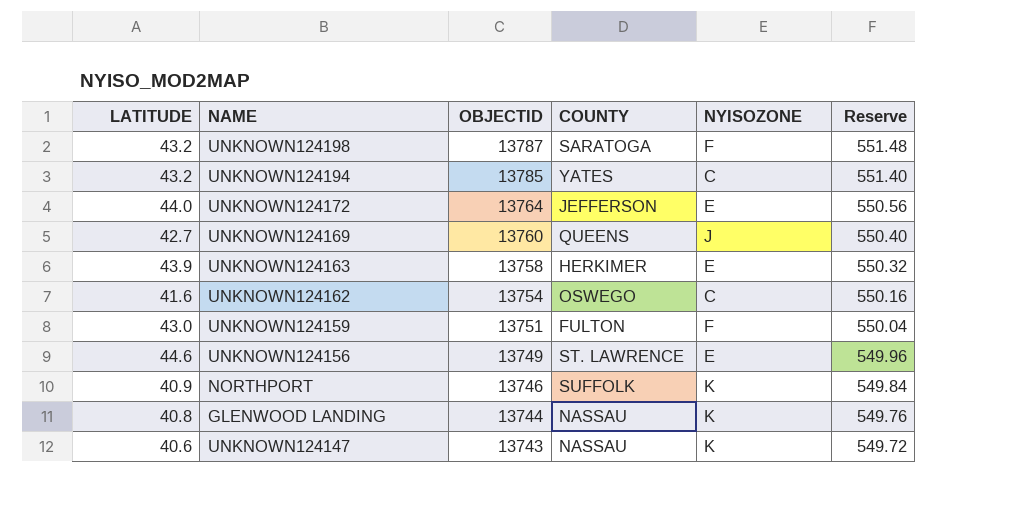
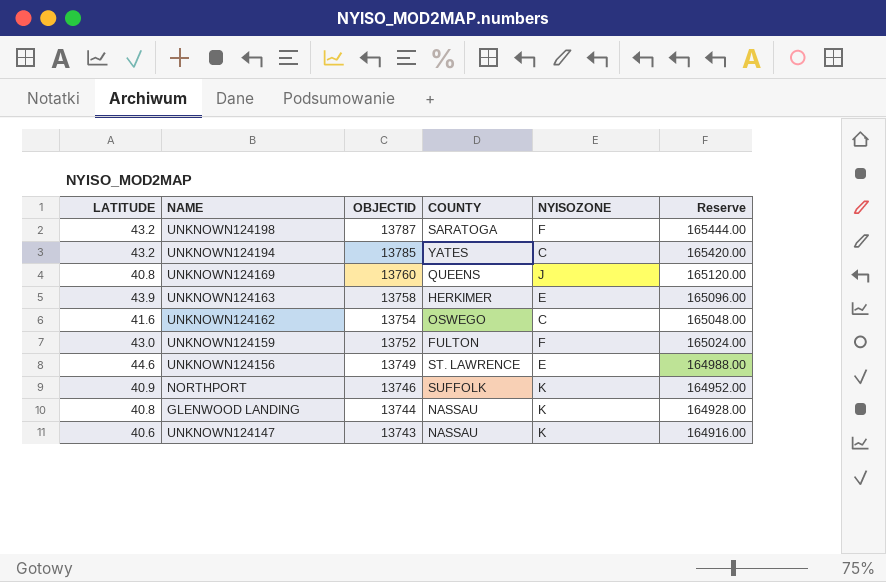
column Reserve | formula: [OBJECTID] * 0.04 -> [OBJECTID] * 12
row UNKNOWN124172: 44.0 | 13764 | JEFFERSON | E | 550.56 -> none
UNKNOWN124169 | LATITUDE: 42.7 -> 40.8
UNKNOWN124159 | OBJECTID: 13751 -> 13752

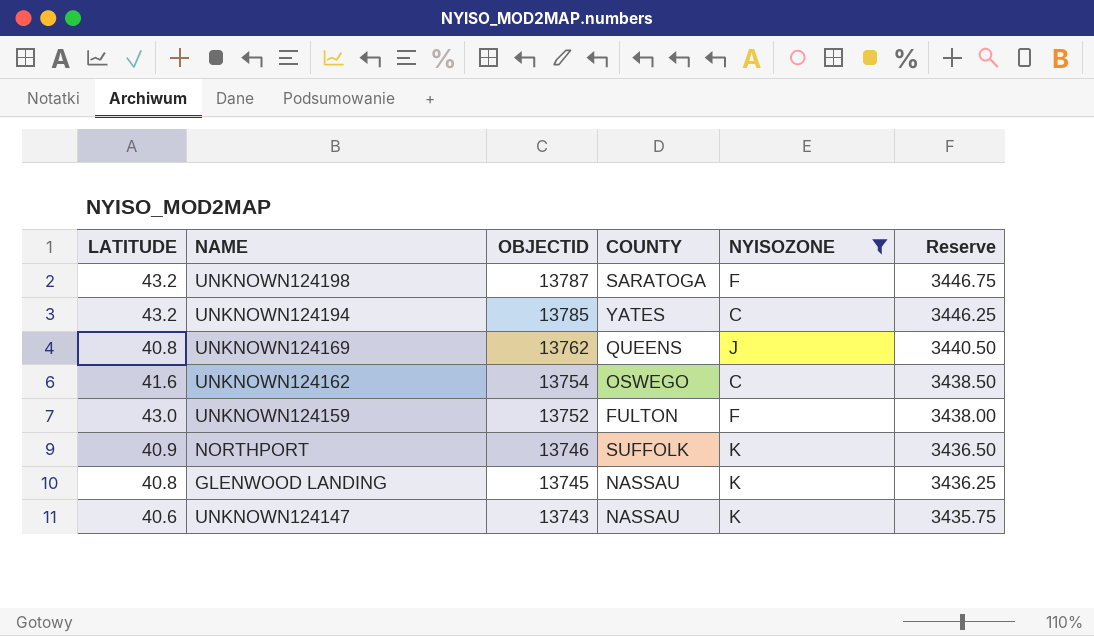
filter: none -> NYISOZONE != E
column Reserve | formula: [OBJECTID] * 12 -> [OBJECTID] * 0.25
UNKNOWN124169 | OBJECTID: 13760 -> 13762
GLENWOOD LANDING | OBJECTID: 13744 -> 13745

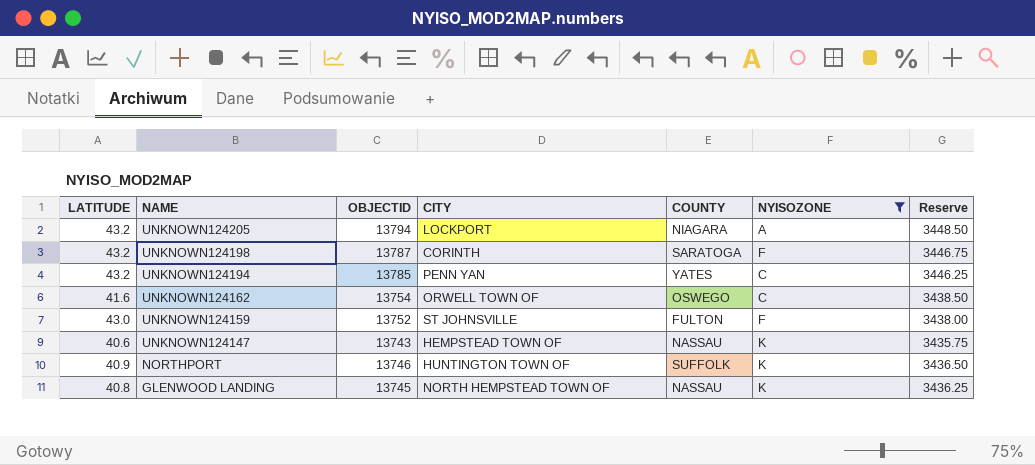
row order: OBJECTID descending -> NAME descending
column CITY | position: none -> 4
row UNKNOWN124169: 40.8 | 13762 | QUEENS | J | 3440.50 -> none
row UNKNOWN124205: none -> 43.2 | 13794 | LOCKPORT | NIAGARA | A | 3448.50

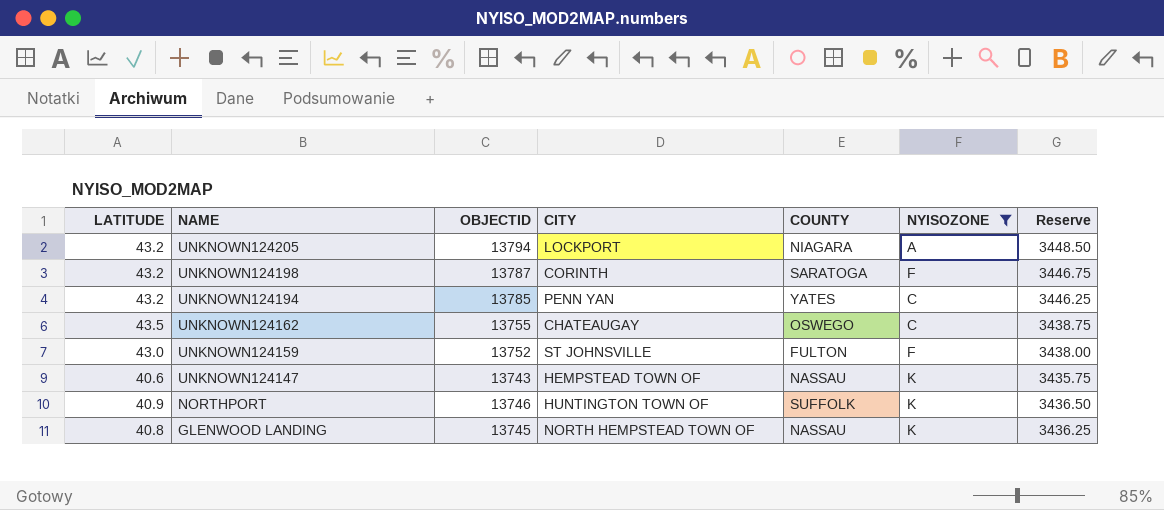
UNKNOWN124162 | LATITUDE: 41.6 -> 43.5
UNKNOWN124162 | OBJECTID: 13754 -> 13755
UNKNOWN124162 | CITY: ORWELL TOWN OF -> CHATEAUGAY
UNKNOWN124162 | Reserve: 3438.50 -> 3438.75

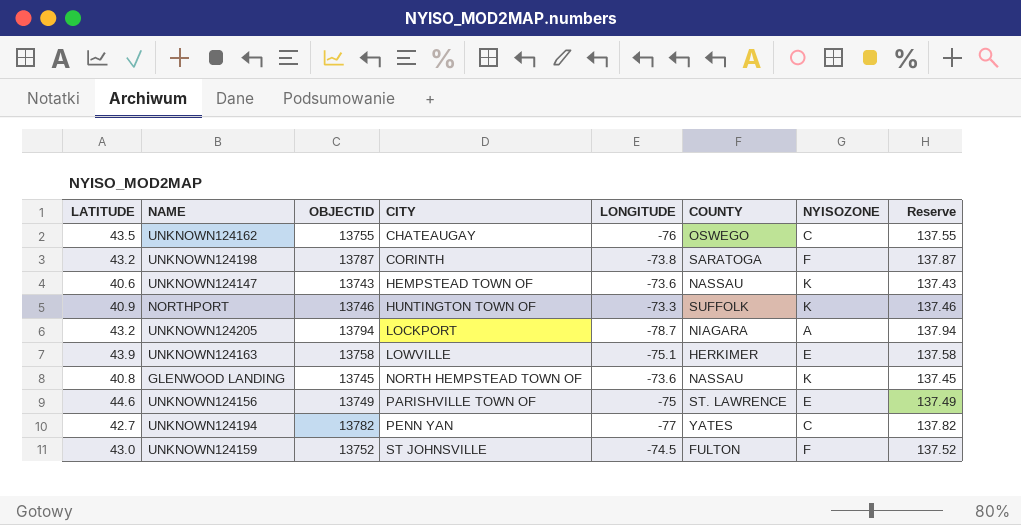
filter: NYISOZONE != E -> none
row order: NAME descending -> CITY ascending
column LONGITUDE | position: none -> 5
column Reserve | formula: [OBJECTID] * 0.25 -> [OBJECTID] * 0.01
UNKNOWN124194 | LATITUDE: 43.2 -> 42.7
UNKNOWN124194 | OBJECTID: 13785 -> 13782

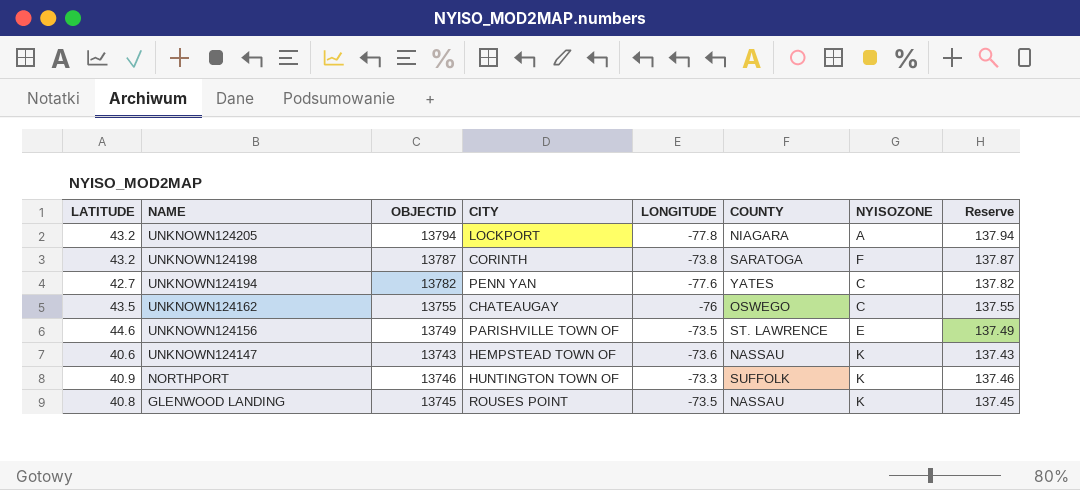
row order: CITY ascending -> NAME descending
row UNKNOWN124163: 43.9 | 13758 | LOWVILLE | -75.1 | HERKIMER | E | 137.58 -> none
row UNKNOWN124159: 43.0 | 13752 | ST JOHNSVILLE | -74.5 | FULTON | F | 137.52 -> none
UNKNOWN124205 | LONGITUDE: -78.7 -> -77.8
UNKNOWN124194 | LONGITUDE: -77 -> -77.6
UNKNOWN124156 | LONGITUDE: -75 -> -73.5
GLENWOOD LANDING | CITY: NORTH HEMPSTEAD TOWN OF -> ROUSES POINT
GLENWOOD LANDING | LONGITUDE: -73.6 -> -73.5

